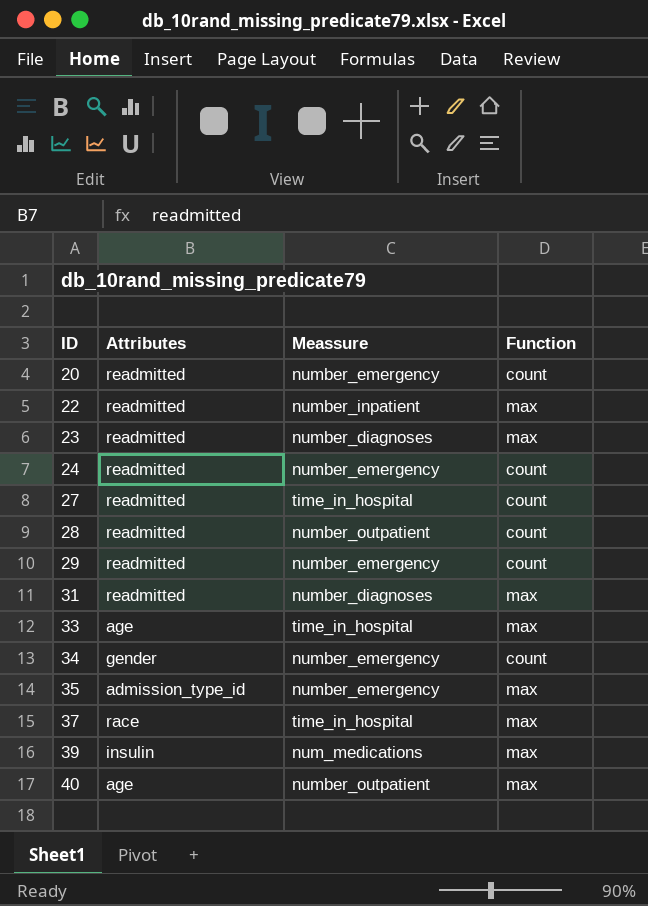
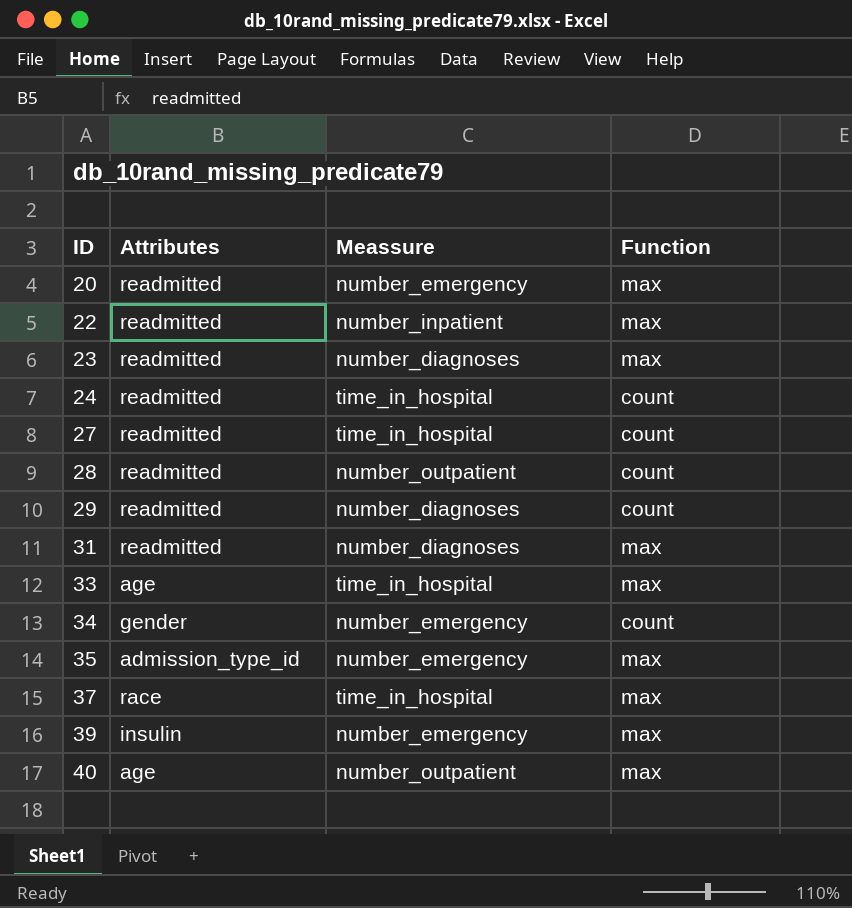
20 | Function: count -> max
24 | Meassure: number_emergency -> time_in_hospital
29 | Meassure: number_emergency -> number_diagnoses
39 | Meassure: num_medications -> number_emergency

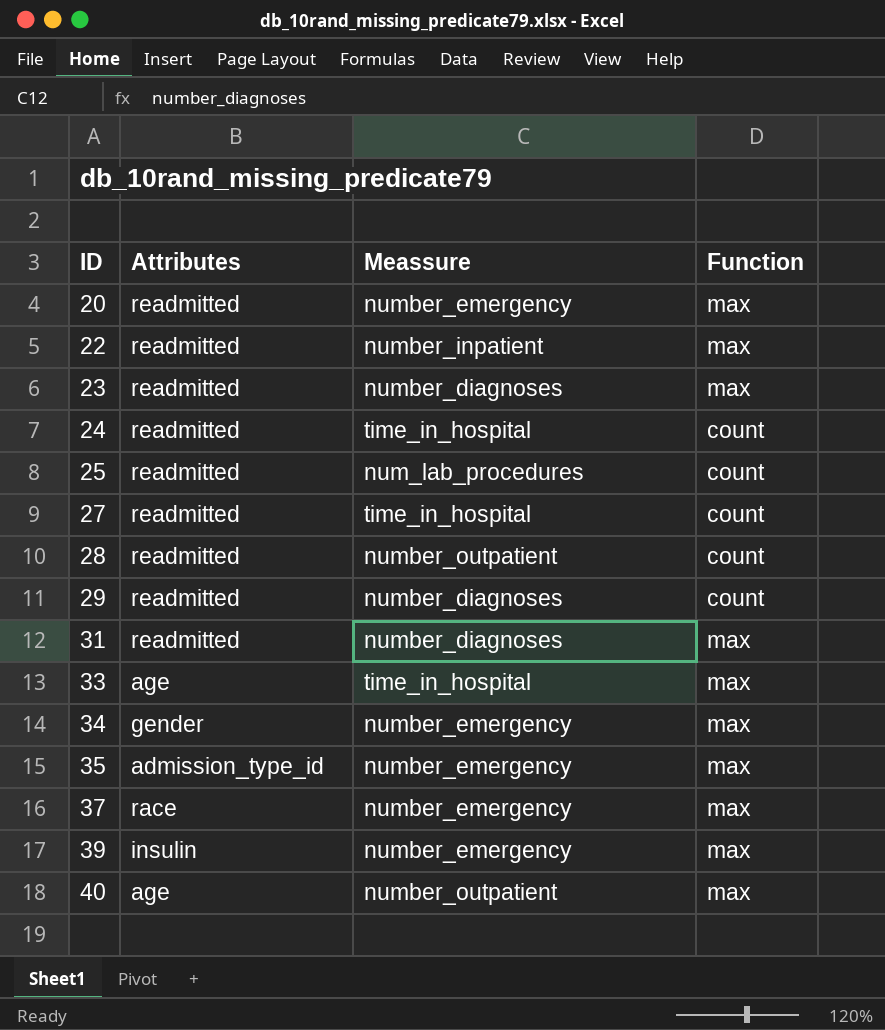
row 25: none -> readmitted | num_lab_procedures | count
34 | Function: count -> max
37 | Meassure: time_in_hospital -> number_emergency

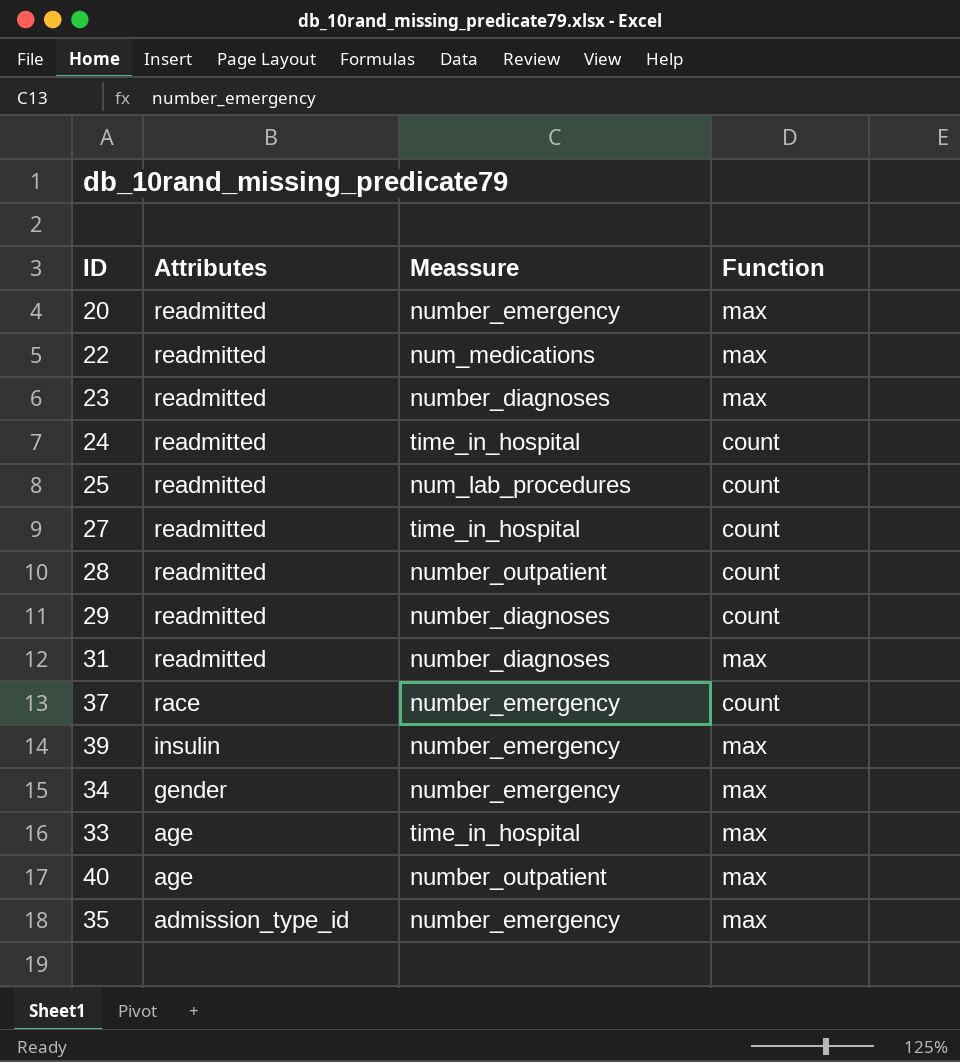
row order: ID ascending -> Attributes descending
22 | Meassure: number_inpatient -> num_medications
37 | Function: max -> count

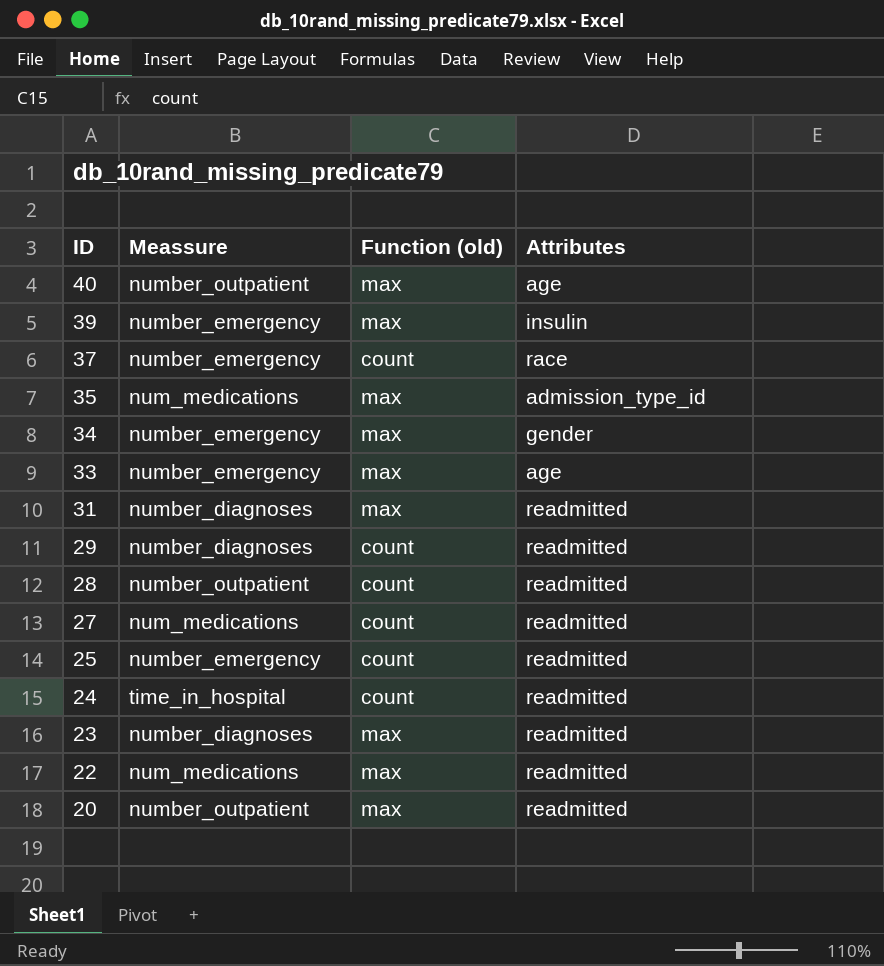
row order: Attributes descending -> ID descending
column name: Function -> Function (old)
column Attributes | position: 2 -> 4
35 | Meassure: number_emergency -> num_medications
33 | Meassure: time_in_hospital -> number_emergency
27 | Meassure: time_in_hospital -> num_medications
25 | Meassure: num_lab_procedures -> number_emergency
20 | Meassure: number_emergency -> number_outpatient

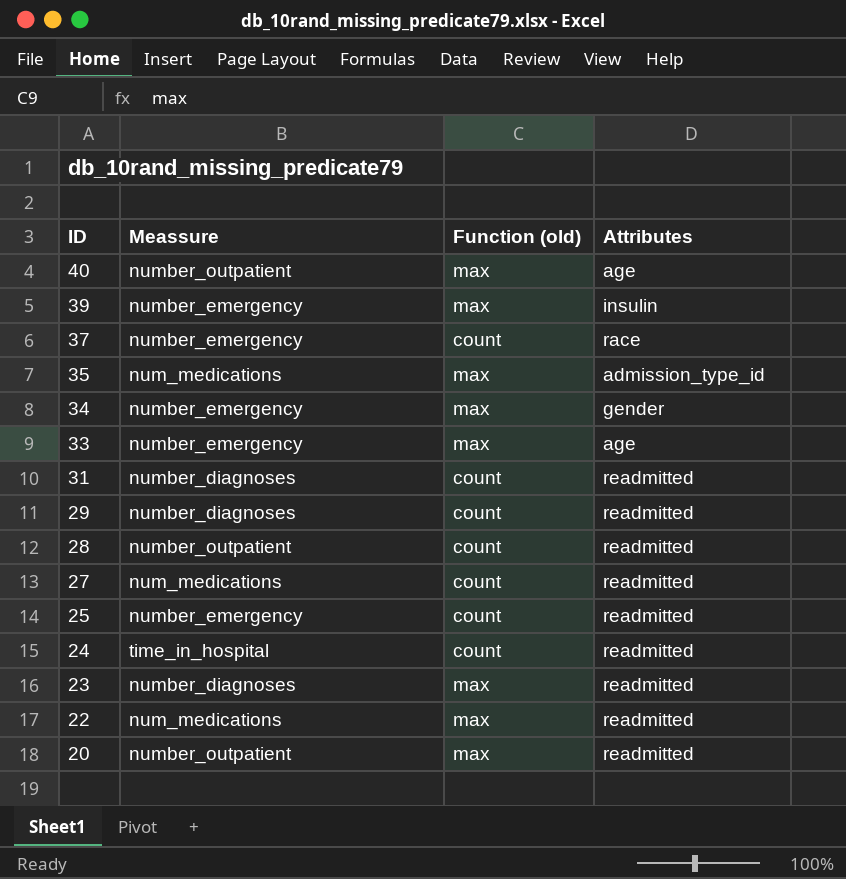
31 | Function (old): max -> count

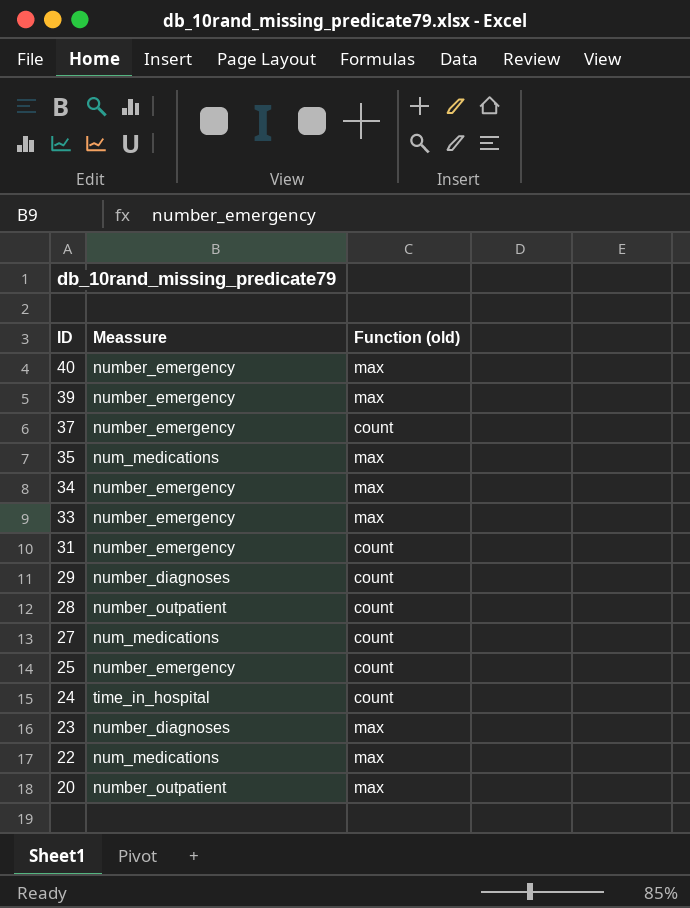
column Attributes | position: 4 -> none
40 | Meassure: number_outpatient -> number_emergency
31 | Meassure: number_diagnoses -> number_emergency

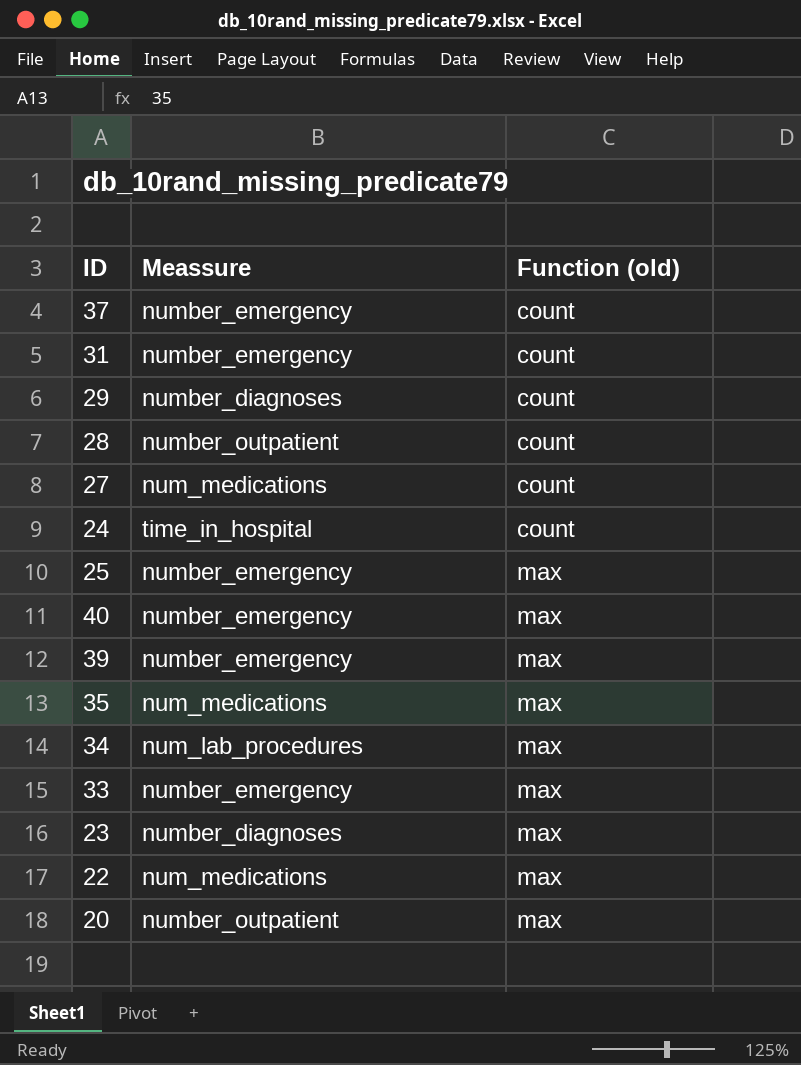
row order: ID descending -> Function (old) ascending
25 | Function (old): count -> max
34 | Meassure: number_emergency -> num_lab_procedures

